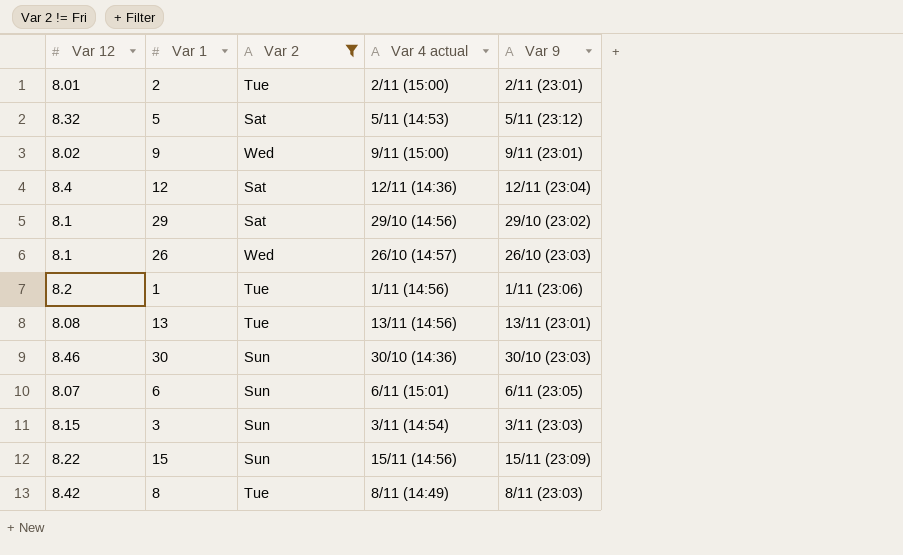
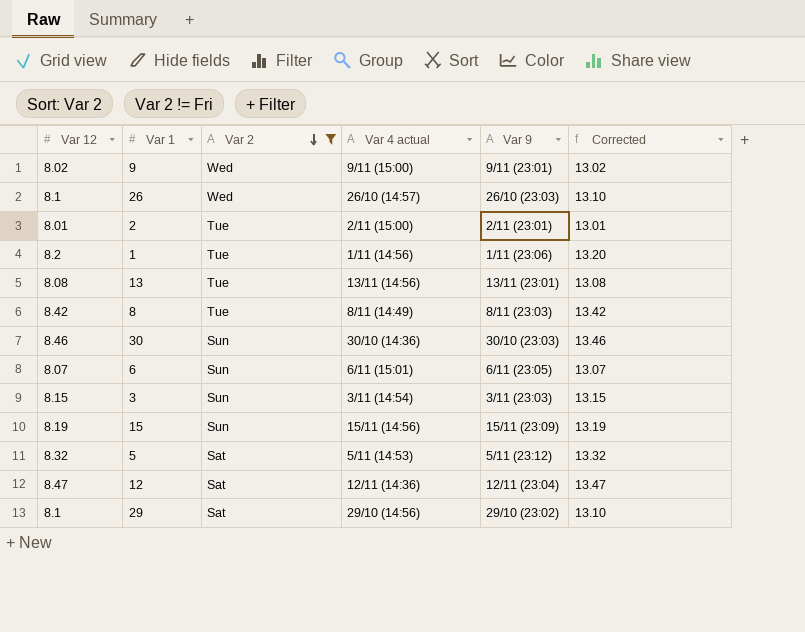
row order: none -> Var 2 descending
column Corrected | formula: none -> [Var 12] + 5
15 | Var 12: 8.22 -> 8.19
12 | Var 12: 8.4 -> 8.47

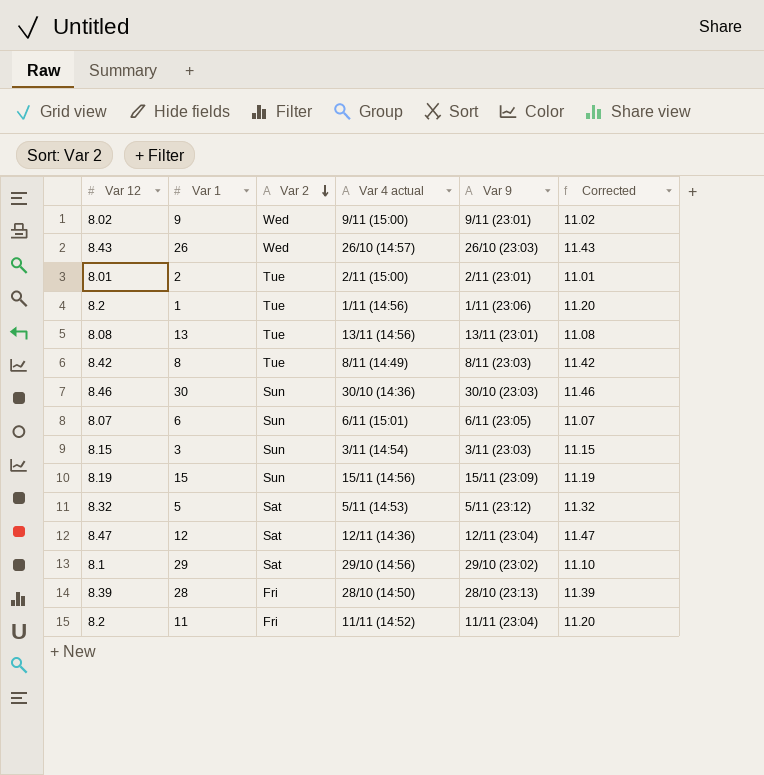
filter: Var 2 != Fri -> none
column Corrected | formula: [Var 12] + 5 -> [Var 12] + 3
26 | Var 12: 8.1 -> 8.43

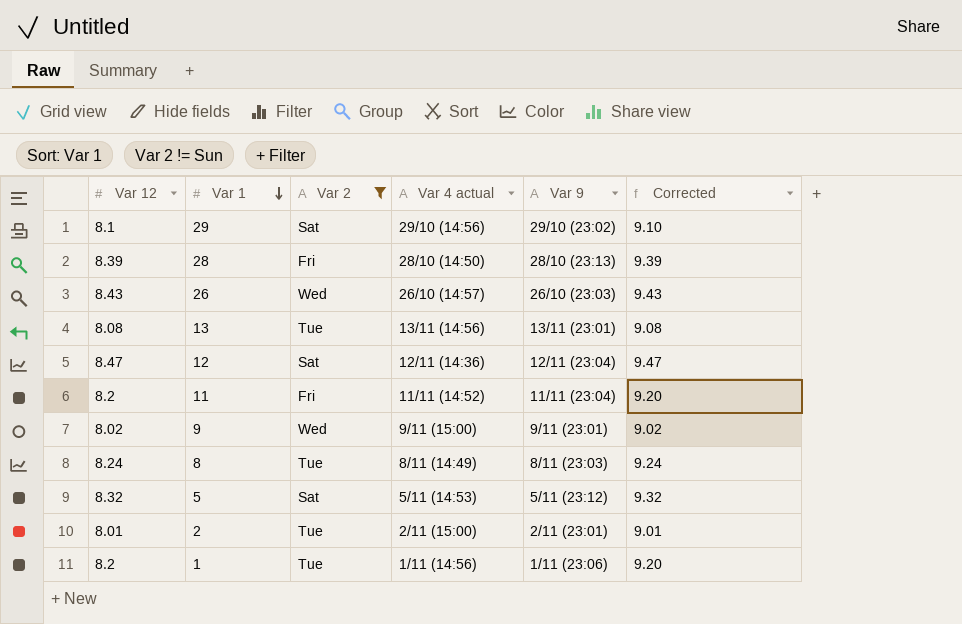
filter: none -> Var 2 != Sun
row order: Var 2 descending -> Var 1 descending
column Corrected | formula: [Var 12] + 3 -> [Var 12] + 1
8 | Var 12: 8.42 -> 8.24

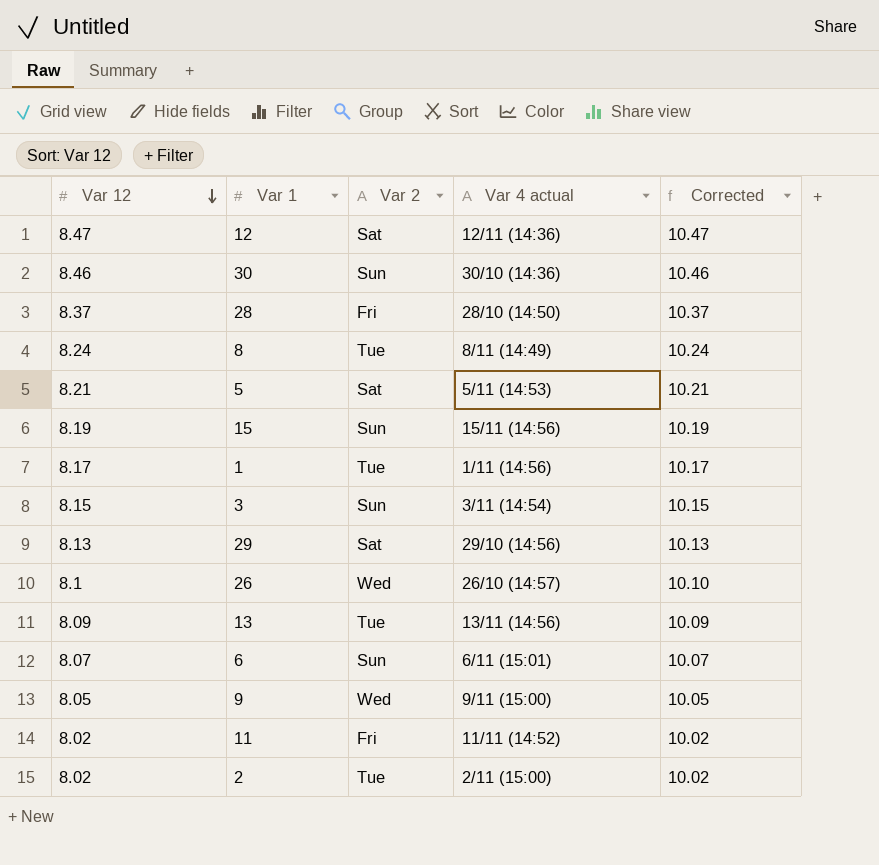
filter: Var 2 != Sun -> none
row order: Var 1 descending -> Var 12 descending
column Var 9 | position: 5 -> none
column Corrected | formula: [Var 12] + 1 -> [Var 12] + 2
28 | Var 12: 8.39 -> 8.37
5 | Var 12: 8.32 -> 8.21
1 | Var 12: 8.2 -> 8.17
29 | Var 12: 8.1 -> 8.13
26 | Var 12: 8.43 -> 8.1
13 | Var 12: 8.08 -> 8.09
9 | Var 12: 8.02 -> 8.05
11 | Var 12: 8.2 -> 8.02
2 | Var 12: 8.01 -> 8.02

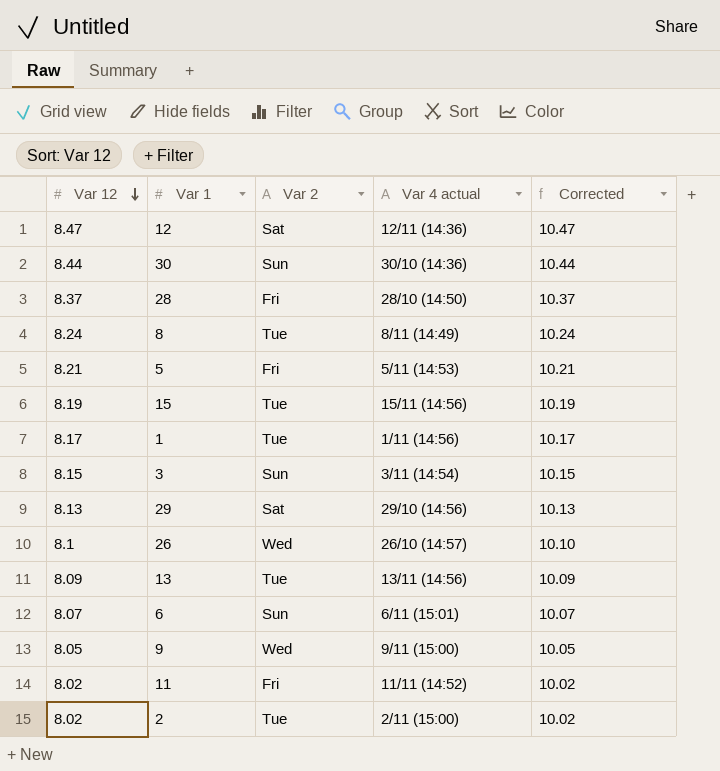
30 | Var 12: 8.46 -> 8.44
30 | Corrected: 10.46 -> 10.44
5 | Var 2: Sat -> Fri
15 | Var 2: Sun -> Tue

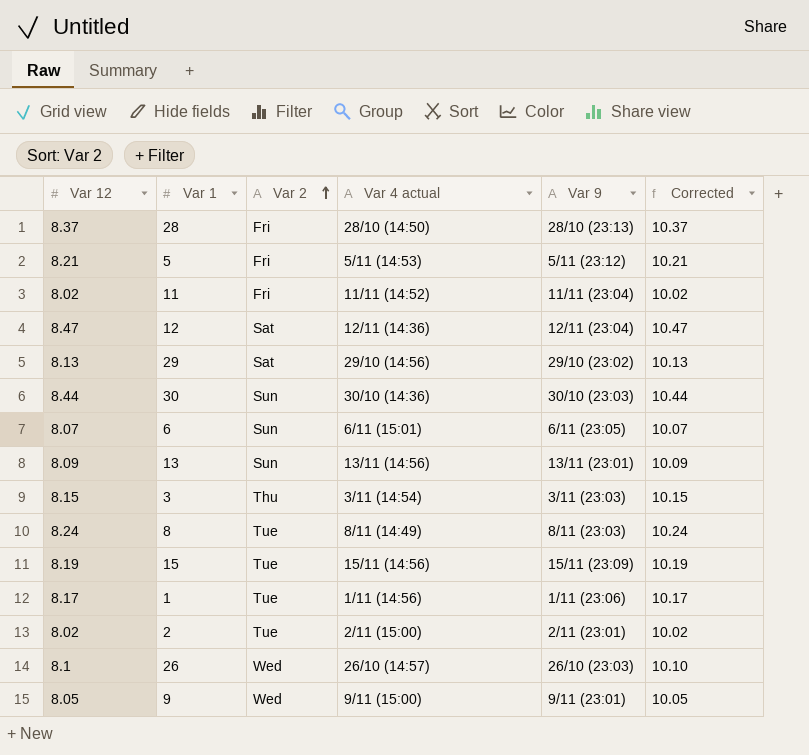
row order: Var 12 descending -> Var 2 ascending
column Var 9 | position: none -> 5
13 | Var 2: Tue -> Sun
3 | Var 2: Sun -> Thu

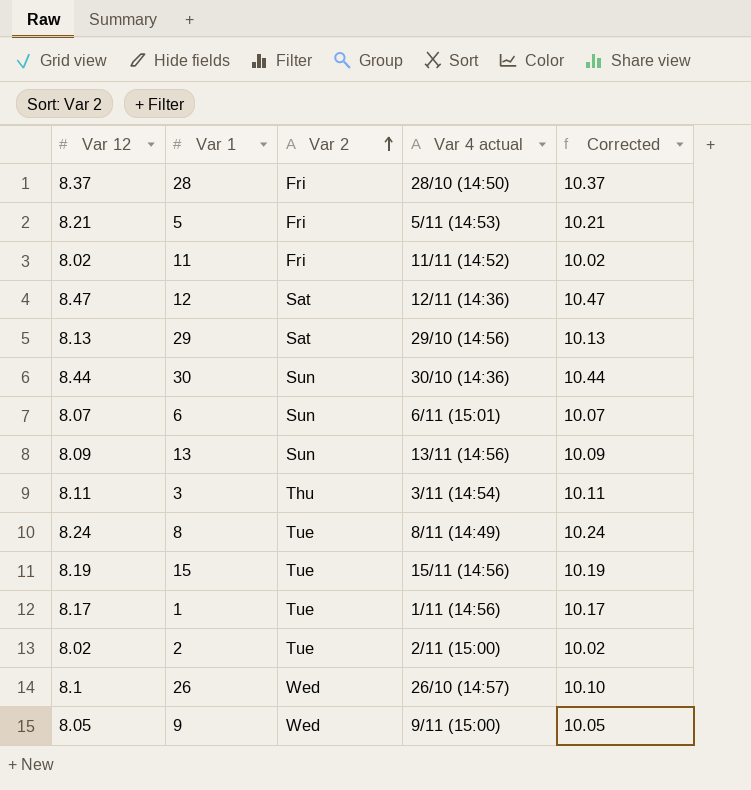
column Var 9 | position: 5 -> none
3 | Var 12: 8.15 -> 8.11
3 | Corrected: 10.15 -> 10.11

